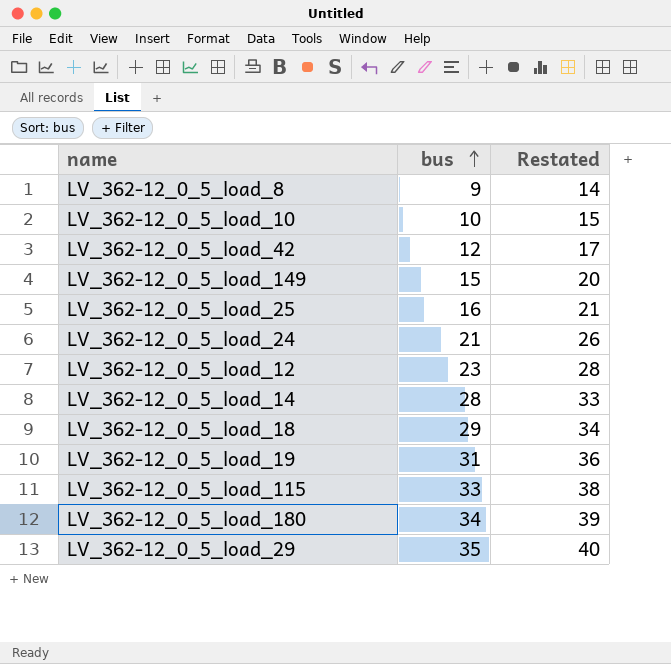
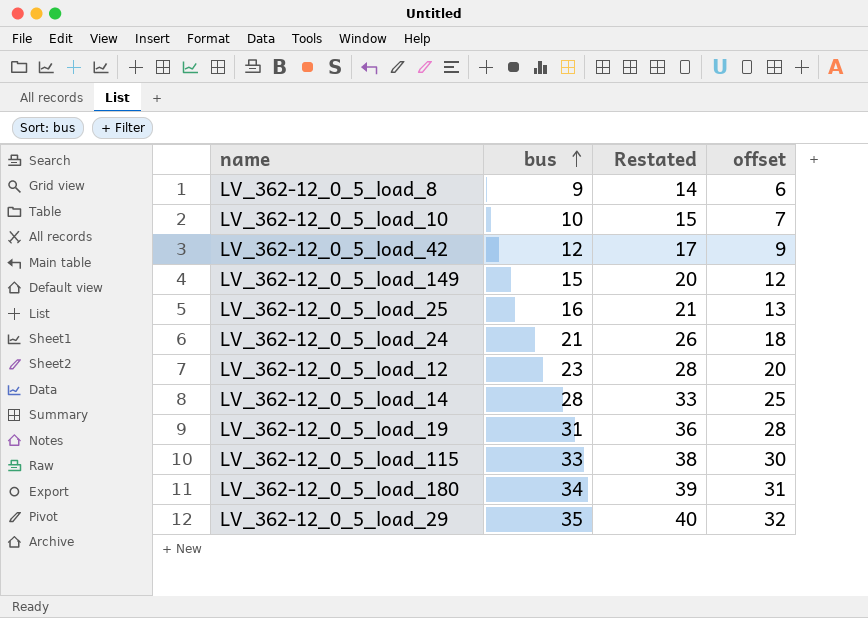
column offset | formula: none -> [bus] - 3
row LV_362-12_0_5_load_18: 29 | 34 -> none

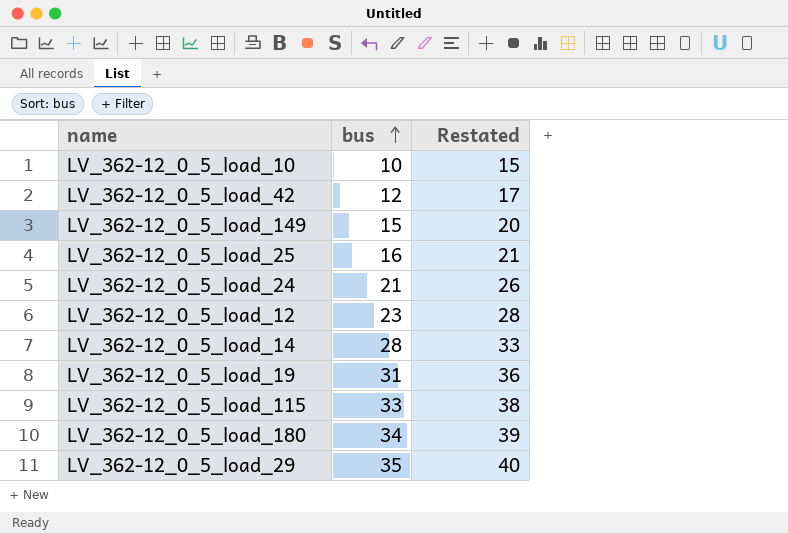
column offset | formula: [bus] - 3 -> none
row LV_362-12_0_5_load_8: 9 | 14 | 6 -> none

